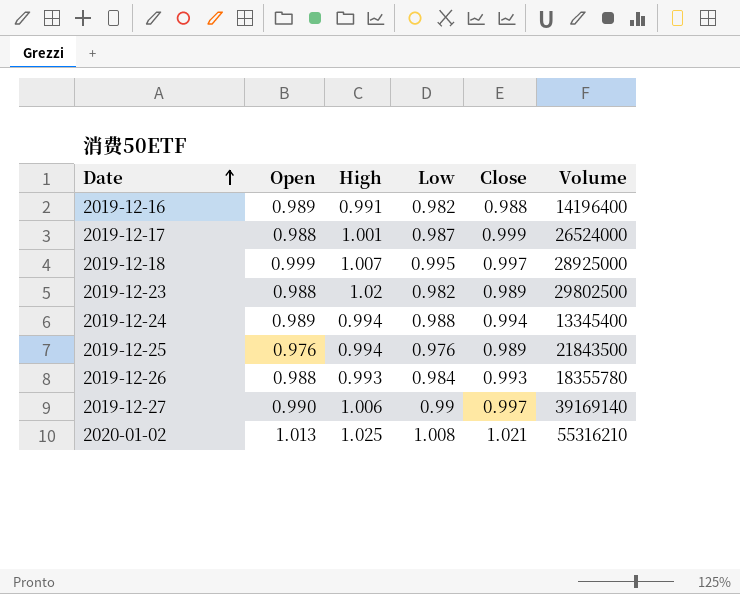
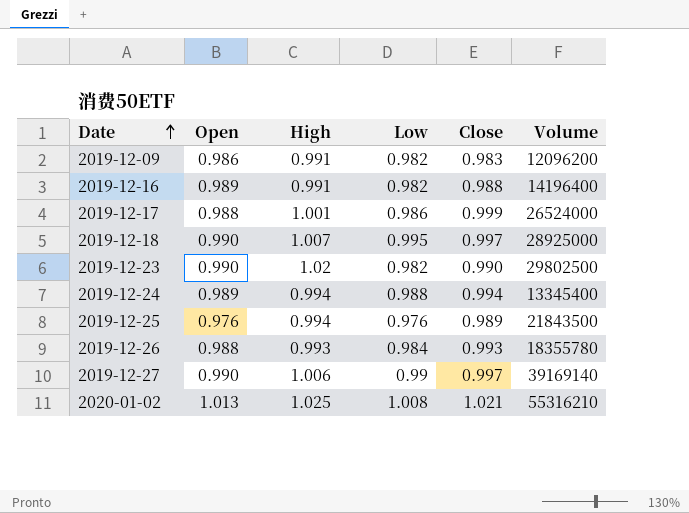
row 2019-12-09: none -> 0.986 | 0.991 | 0.982 | 0.983 | 12096200
2019-12-17 | Low: 0.987 -> 0.986
2019-12-18 | Open: 0.999 -> 0.990
2019-12-23 | Open: 0.988 -> 0.990
2019-12-23 | Close: 0.989 -> 0.990

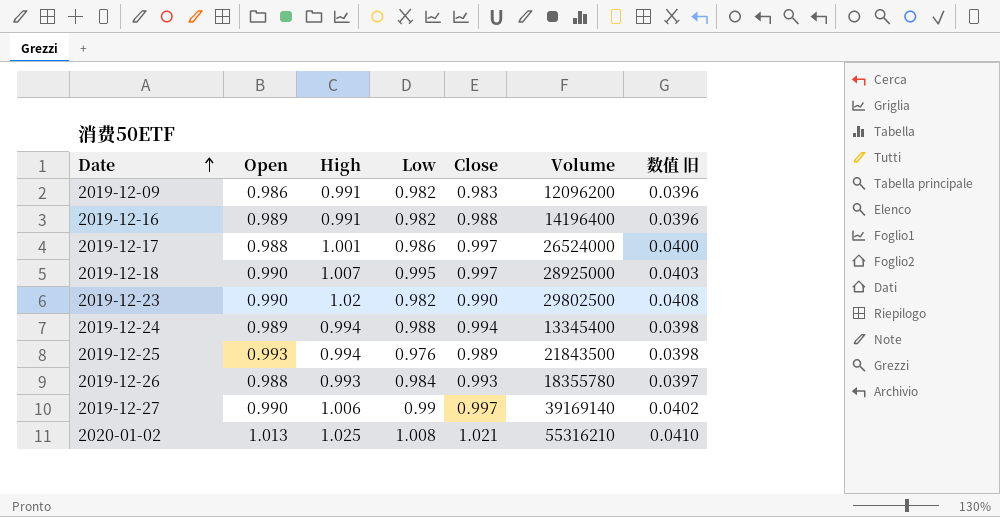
column 数值 旧 | formula: none -> [High] * 0.04
2019-12-17 | Close: 0.999 -> 0.997
2019-12-25 | Open: 0.976 -> 0.993

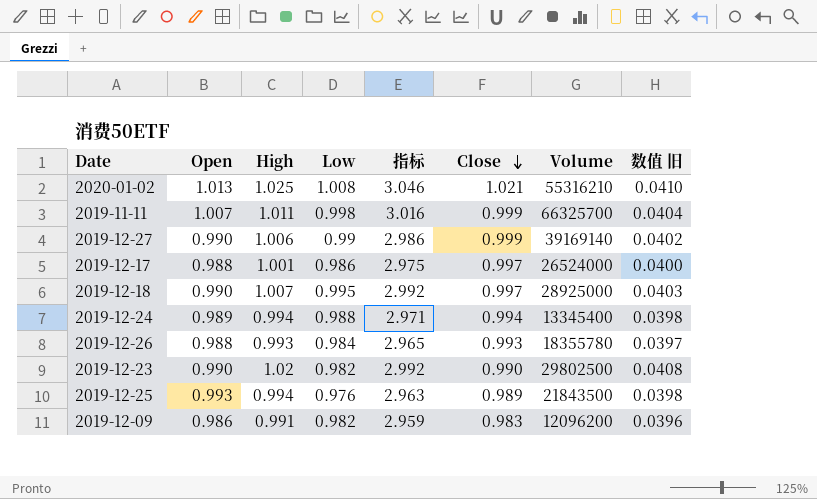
row order: Date ascending -> Close descending
column 指标 | formula: none -> [Open] + [High] + [Low]
row 2019-12-16: 0.989 | 0.991 | 0.982 | 0.988 | 14196400 | 0.0396 -> none
row 2019-11-11: none -> 1.007 | 1.011 | 0.998 | 3.016 | 0.999 | 66325700 | 0.0404
2019-12-27 | Close: 0.997 -> 0.999

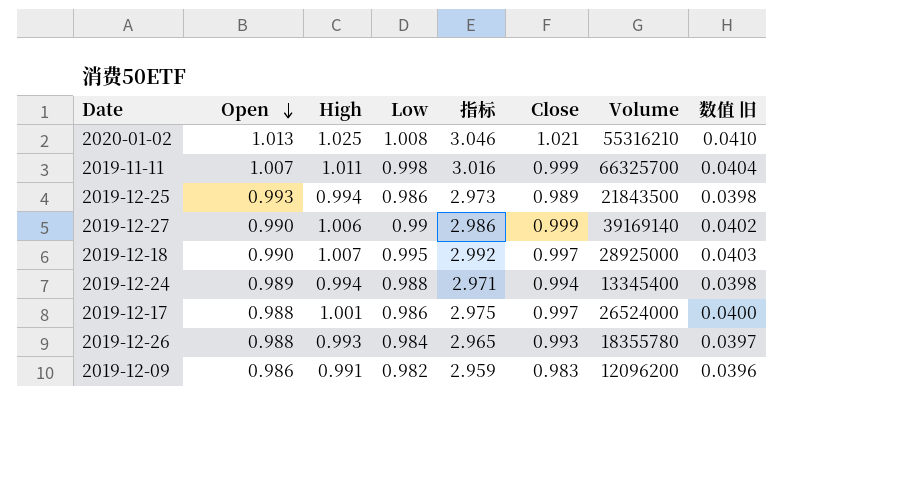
row order: Close descending -> Open descending
row 2019-12-23: 0.990 | 1.02 | 0.982 | 2.992 | 0.990 | 29802500 | 0.0408 -> none
2019-12-25 | Low: 0.976 -> 0.986
2019-12-25 | 指标: 2.963 -> 2.973

